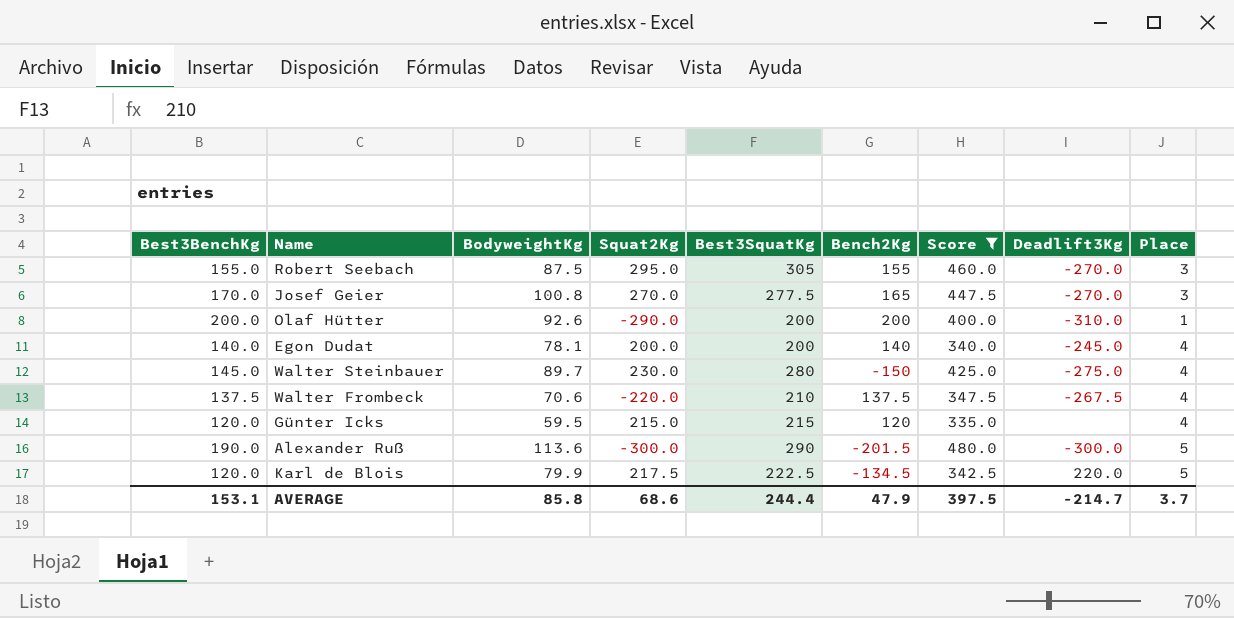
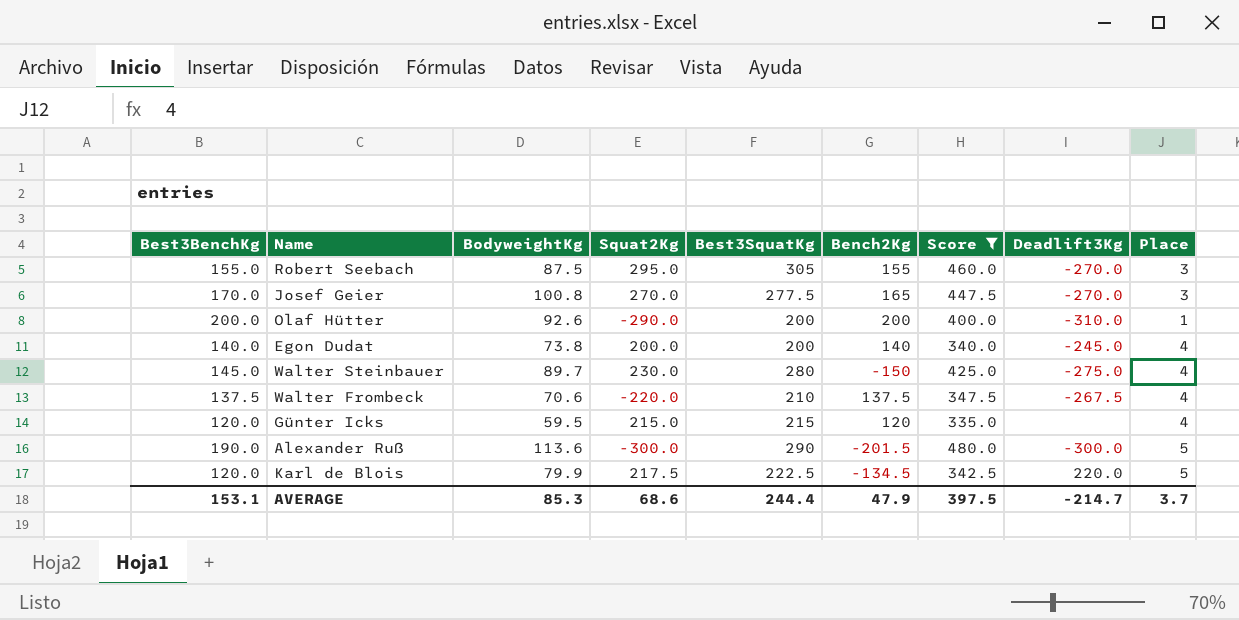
Egon Dudat | BodyweightKg: 78.1 -> 73.8
AVERAGE | BodyweightKg: 85.8 -> 85.3

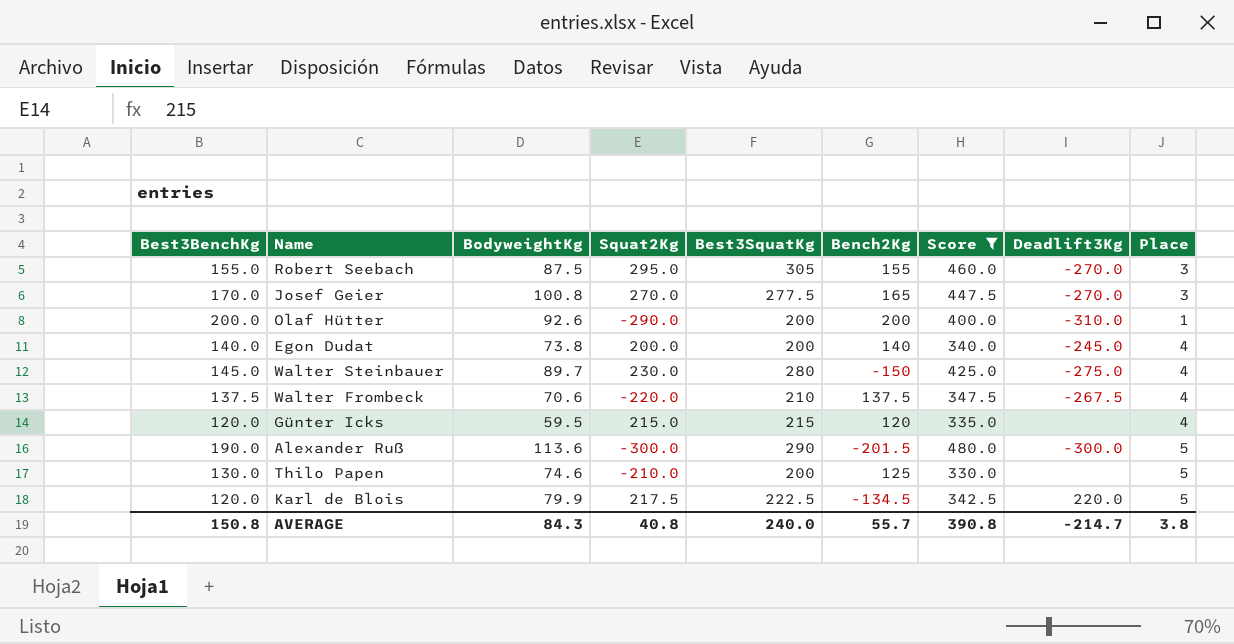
row Thilo Papen: none -> 130.0 | 74.6 | -210.0 | 200 | 125 | 330.0 | none | 5
AVERAGE | Best3BenchKg: 153.1 -> 150.8
AVERAGE | BodyweightKg: 85.3 -> 84.3
AVERAGE | Squat2Kg: 68.6 -> 40.8
AVERAGE | Best3SquatKg: 244.4 -> 240.0
AVERAGE | Bench2Kg: 47.9 -> 55.7
AVERAGE | Score: 397.5 -> 390.8
AVERAGE | Place: 3.7 -> 3.8

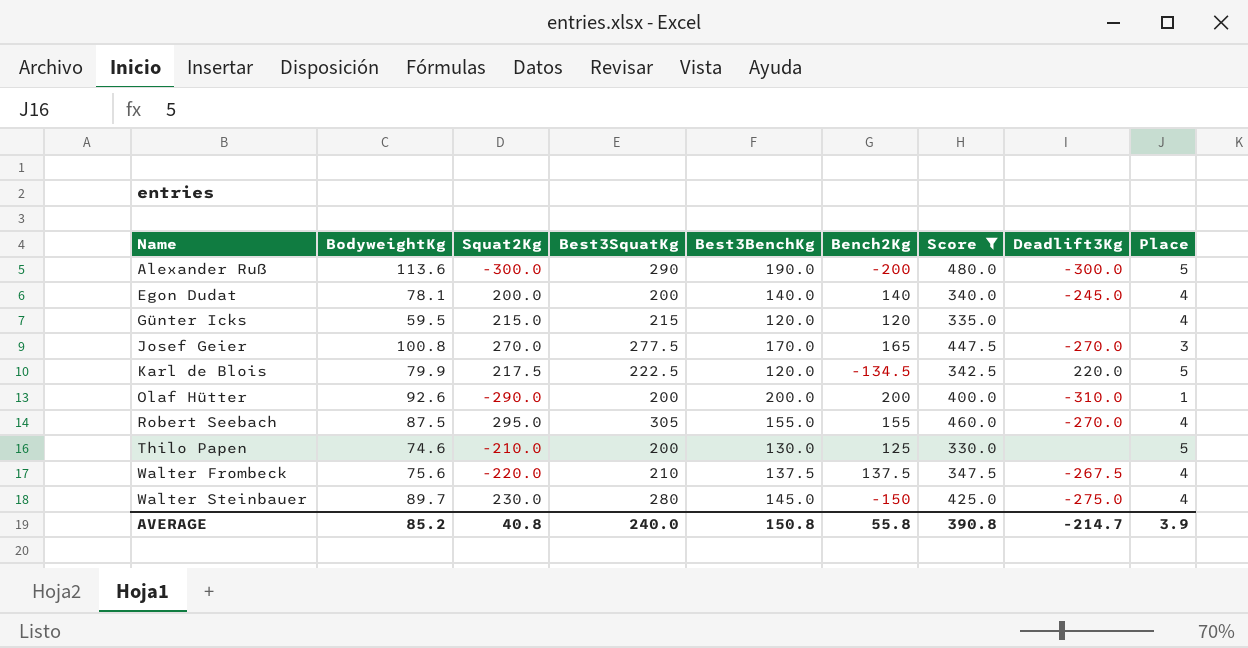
row order: none -> Name ascending
column Best3BenchKg | position: 1 -> 5
Alexander Ruß | Bench2Kg: -201.5 -> -200
Egon Dudat | BodyweightKg: 73.8 -> 78.1
Robert Seebach | Place: 3 -> 4
Walter Frombeck | BodyweightKg: 70.6 -> 75.6
AVERAGE | BodyweightKg: 84.3 -> 85.2
AVERAGE | Bench2Kg: 55.7 -> 55.8
AVERAGE | Place: 3.8 -> 3.9

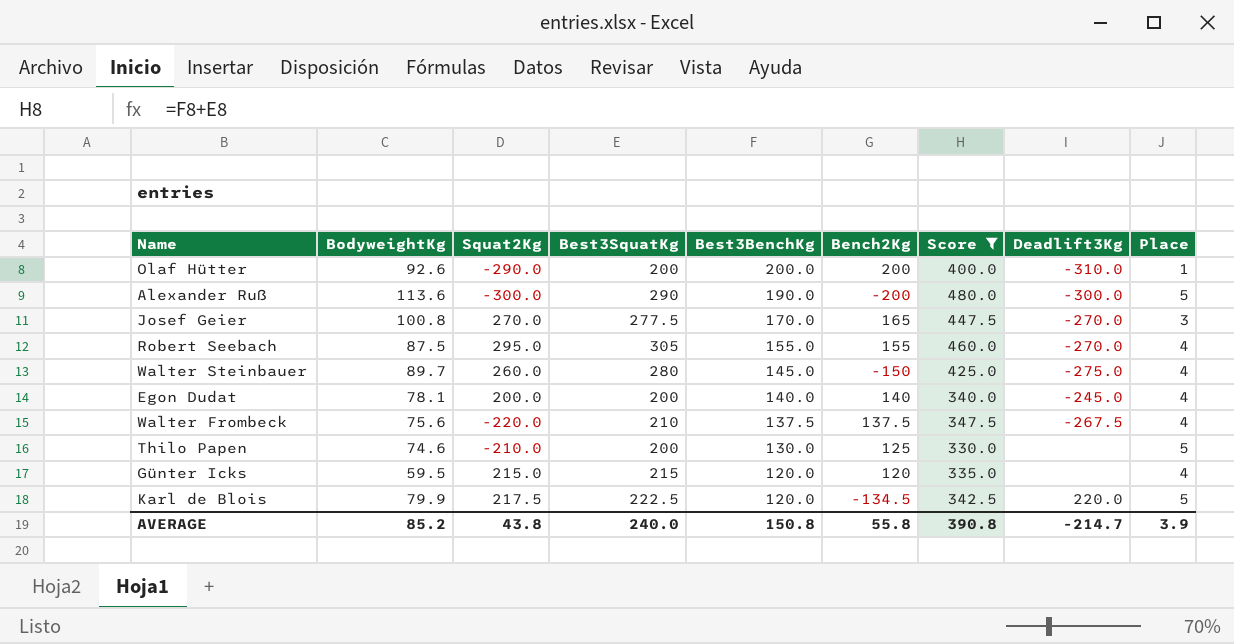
row order: Name ascending -> Best3BenchKg descending
Walter Steinbauer | Squat2Kg: 230.0 -> 260.0
AVERAGE | Squat2Kg: 40.8 -> 43.8

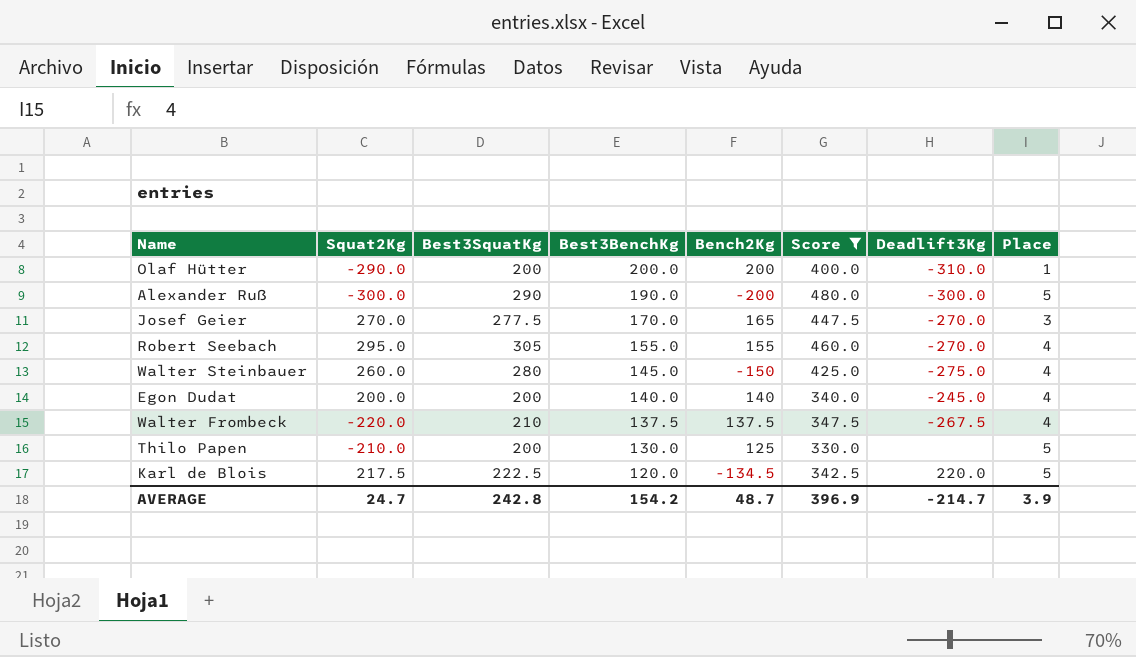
column BodyweightKg | position: 2 -> none
row Günter Icks: 59.5 | 215.0 | 215 | 120.0 | 120 | 335.0 | none | 4 -> none
AVERAGE | Squat2Kg: 43.8 -> 24.7
AVERAGE | Best3SquatKg: 240.0 -> 242.8
AVERAGE | Best3BenchKg: 150.8 -> 154.2
AVERAGE | Bench2Kg: 55.8 -> 48.7
AVERAGE | Score: 390.8 -> 396.9

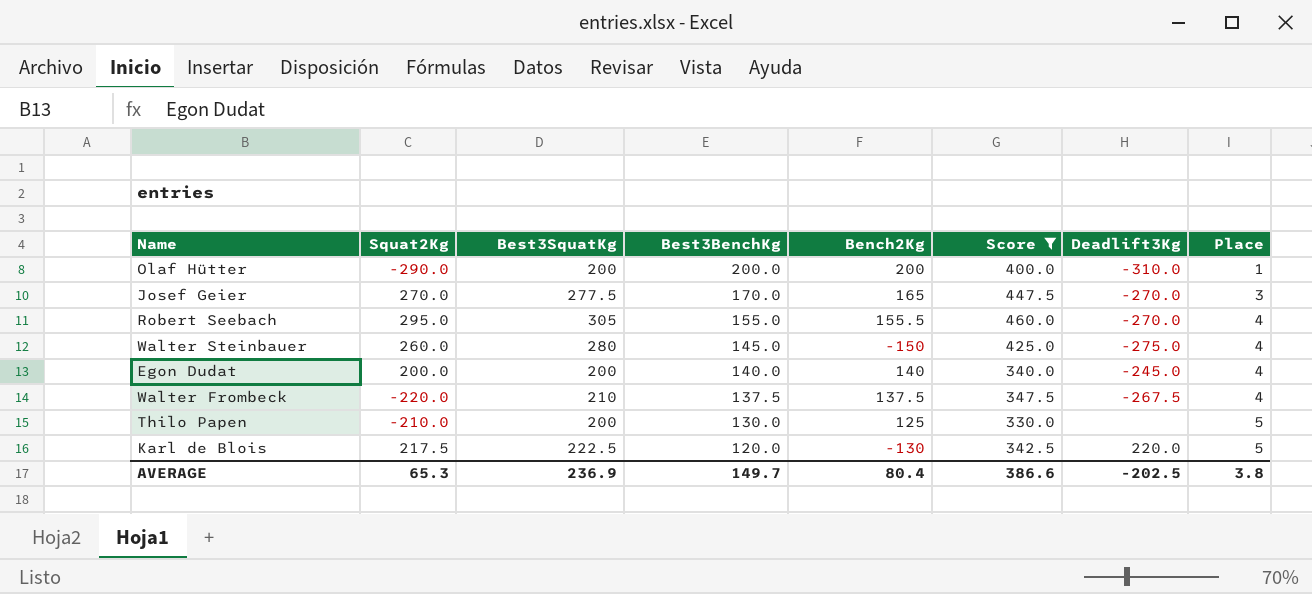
row Alexander Ruß: -300.0 | 290 | 190.0 | -200 | 480.0 | -300.0 | 5 -> none
Robert Seebach | Bench2Kg: 155 -> 155.5
Karl de Blois | Bench2Kg: -134.5 -> -130
AVERAGE | Squat2Kg: 24.7 -> 65.3
AVERAGE | Best3SquatKg: 242.8 -> 236.9
AVERAGE | Best3BenchKg: 154.2 -> 149.7
AVERAGE | Bench2Kg: 48.7 -> 80.4
AVERAGE | Score: 396.9 -> 386.6
AVERAGE | Deadlift3Kg: -214.7 -> -202.5
AVERAGE | Place: 3.9 -> 3.8

